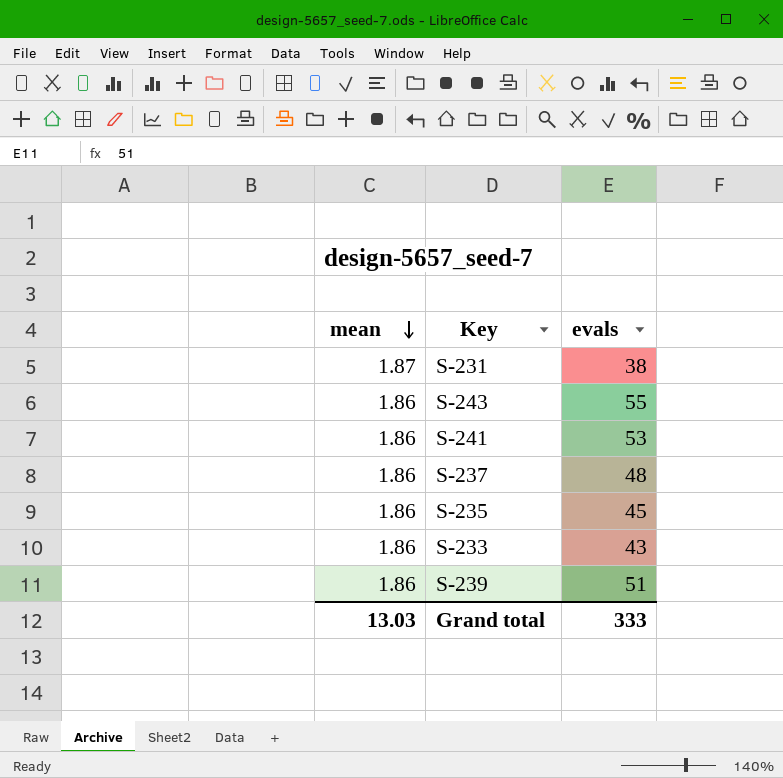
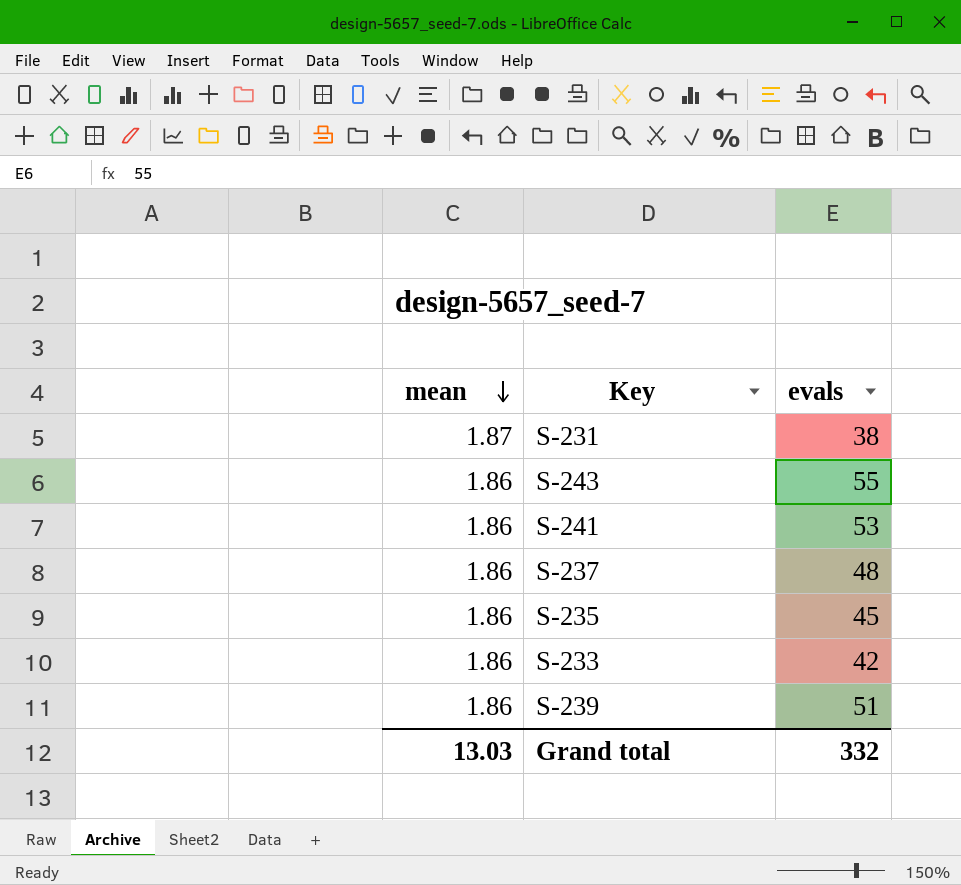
S-233 | evals: 43 -> 42
Grand total | evals: 333 -> 332

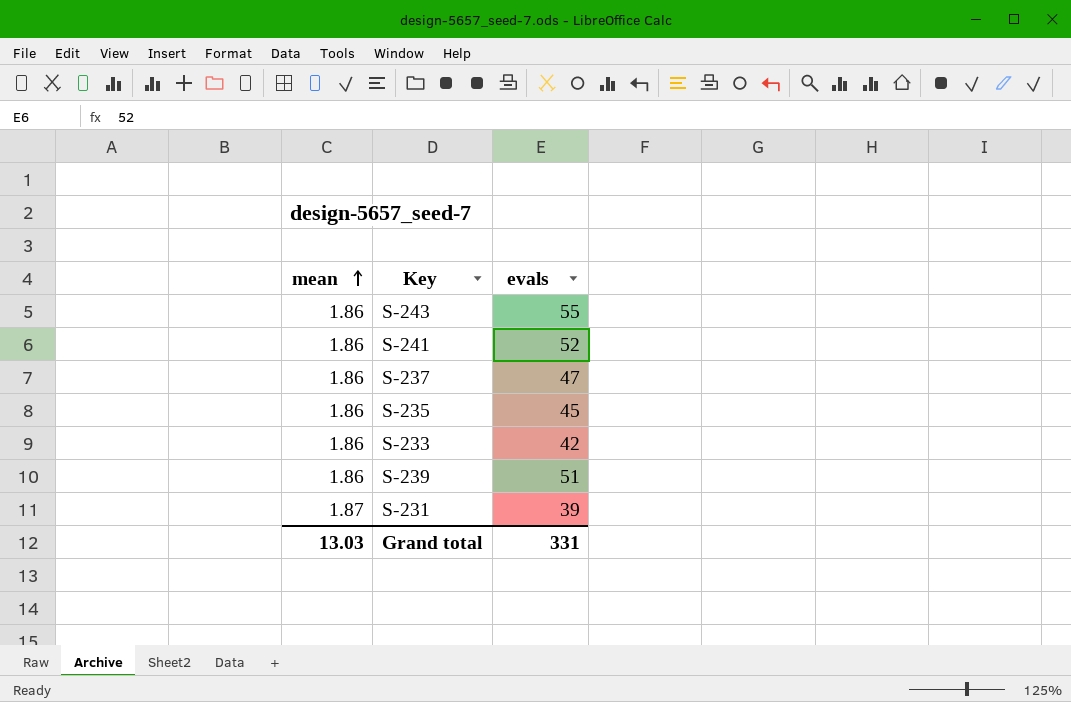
row order: mean descending -> mean ascending
S-241 | evals: 53 -> 52
S-237 | evals: 48 -> 47
S-231 | evals: 38 -> 39
Grand total | evals: 332 -> 331

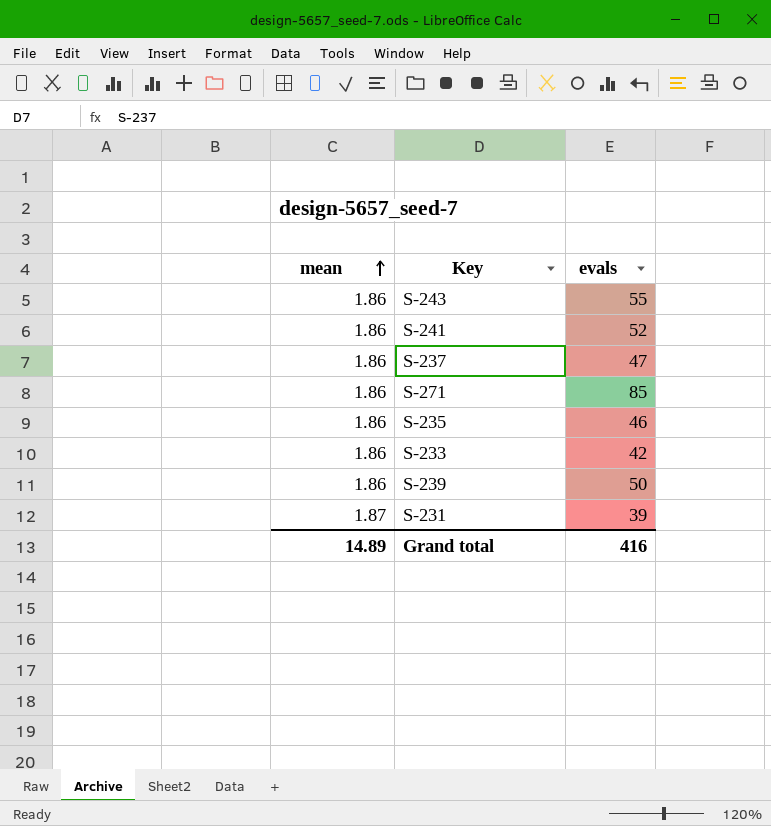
row S-271: none -> 1.86 | 85
S-235 | evals: 45 -> 46
S-239 | evals: 51 -> 50
Grand total | mean: 13.03 -> 14.89
Grand total | evals: 331 -> 416

